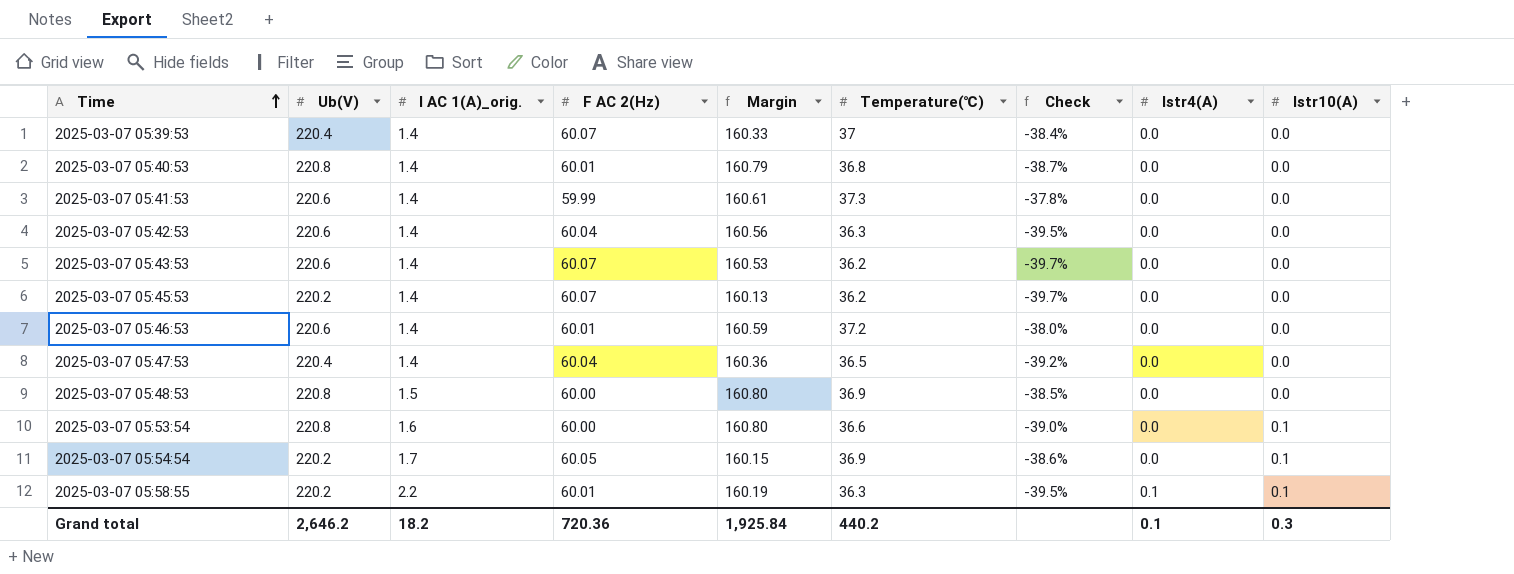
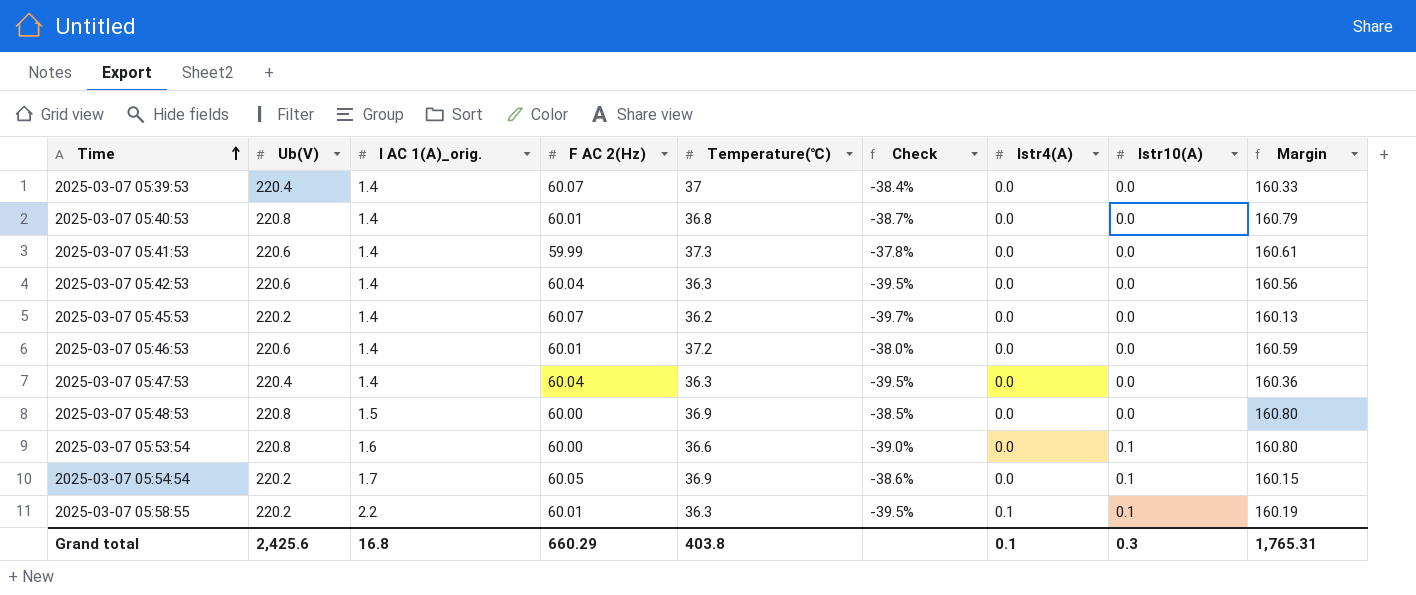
column Margin | position: 5 -> 9
row 2025-03-07 05:43:53: 220.6 | 1.4 | 60.07 | 160.53 | 36.2 | -39.7% | 0.0 | 0.0 -> none
2025-03-07 05:47:53 | Temperature(℃): 36.5 -> 36.3
2025-03-07 05:47:53 | Check: -39.2% -> -39.5%
Grand total | Ub(V): 2,646.2 -> 2,425.6
Grand total | I AC 1(A)_orig.: 18.2 -> 16.8
Grand total | F AC 2(Hz): 720.36 -> 660.29
Grand total | Temperature(℃): 440.2 -> 403.8
Grand total | Margin: 1,925.84 -> 1,765.31

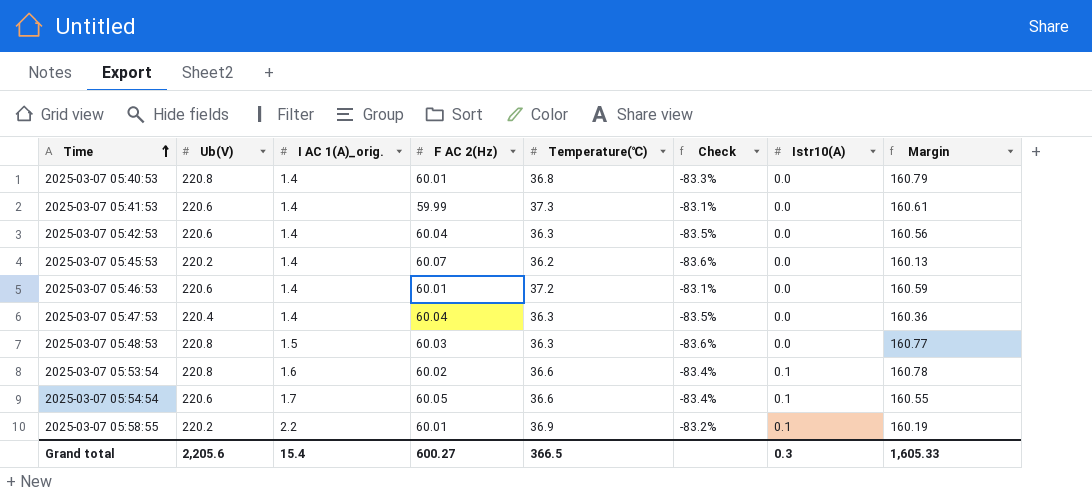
column Istr4(A) | position: 7 -> none
column Check | formula: ([Temperature(℃)] - [F AC 2(Hz)]) / [F AC 2(Hz)] -> ([Temperature(℃)] - [Ub(V)]) / [Ub(V)]
row 2025-03-07 05:39:53: 220.4 | 1.4 | 60.07 | 37 | -38.4% | 0.0 | 0.0 | 160.33 -> none
2025-03-07 05:48:53 | F AC 2(Hz): 60.00 -> 60.03
2025-03-07 05:48:53 | Temperature(℃): 36.9 -> 36.3
2025-03-07 05:48:53 | Margin: 160.80 -> 160.77
2025-03-07 05:53:54 | F AC 2(Hz): 60.00 -> 60.02
2025-03-07 05:53:54 | Margin: 160.80 -> 160.78
2025-03-07 05:54:54 | Ub(V): 220.2 -> 220.6
2025-03-07 05:54:54 | Temperature(℃): 36.9 -> 36.6
2025-03-07 05:54:54 | Margin: 160.15 -> 160.55
2025-03-07 05:58:55 | Temperature(℃): 36.3 -> 36.9
Grand total | Ub(V): 2,425.6 -> 2,205.6
Grand total | I AC 1(A)_orig.: 16.8 -> 15.4
Grand total | F AC 2(Hz): 660.29 -> 600.27
Grand total | Temperature(℃): 403.8 -> 366.5
Grand total | Margin: 1,765.31 -> 1,605.33

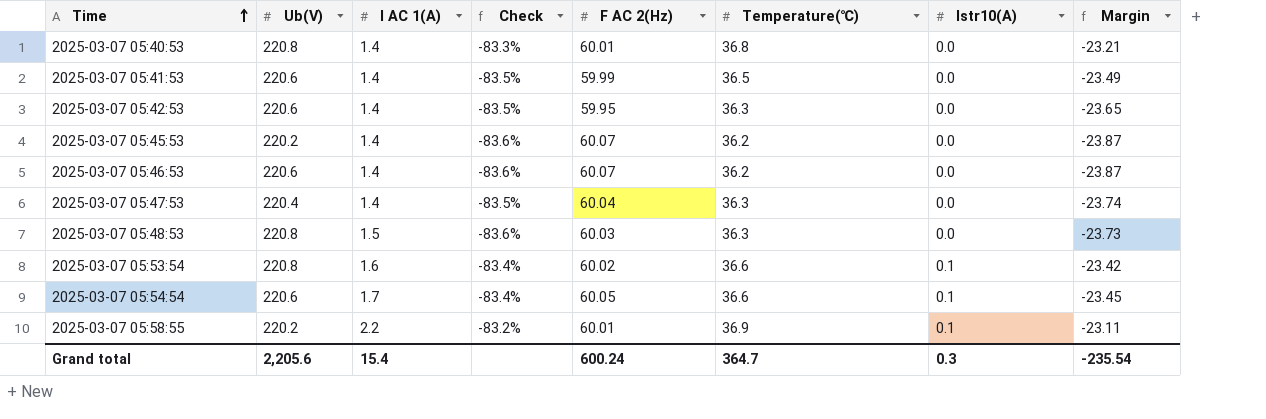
column name: I AC 1(A)_orig. -> I AC 1(A)
column Check | position: 6 -> 4
column Margin | formula: [Ub(V)] - [F AC 2(Hz)] -> [Temperature(℃)] - [F AC 2(Hz)]
2025-03-07 05:41:53 | Check: -83.1% -> -83.5%
2025-03-07 05:41:53 | Temperature(℃): 37.3 -> 36.5
2025-03-07 05:42:53 | F AC 2(Hz): 60.04 -> 59.95
2025-03-07 05:46:53 | Check: -83.1% -> -83.6%
2025-03-07 05:46:53 | F AC 2(Hz): 60.01 -> 60.07
2025-03-07 05:46:53 | Temperature(℃): 37.2 -> 36.2
Grand total | F AC 2(Hz): 600.27 -> 600.24
Grand total | Temperature(℃): 366.5 -> 364.7
Grand total | Margin: 1,605.33 -> -235.54

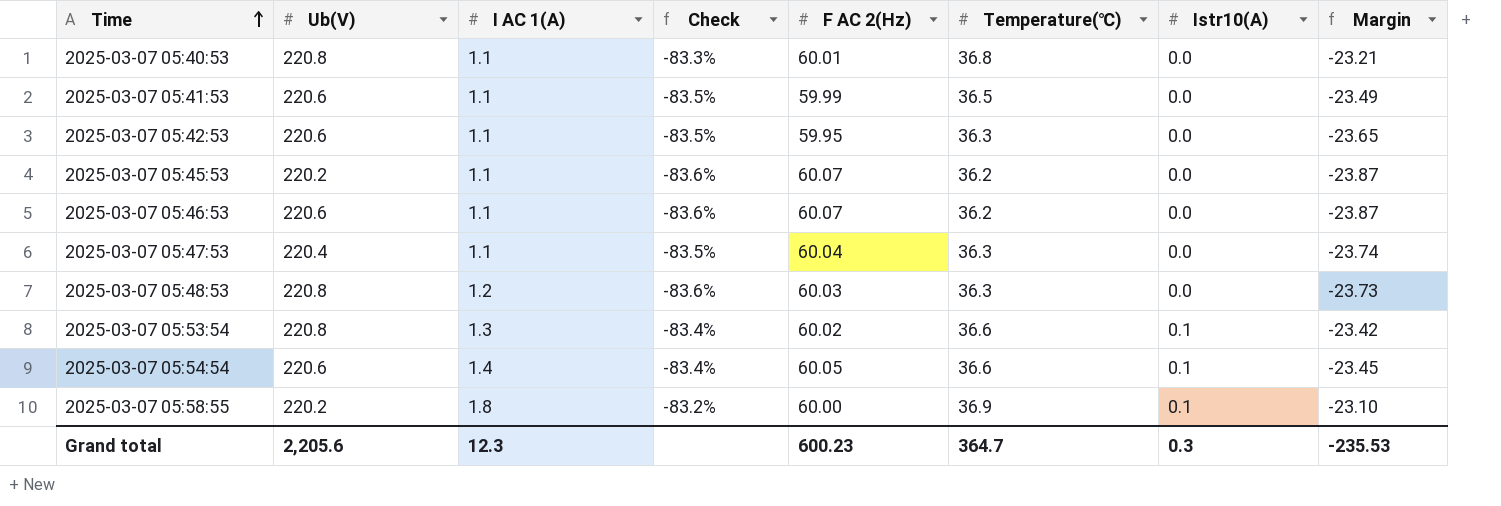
2025-03-07 05:40:53 | I AC 1(A): 1.4 -> 1.1
2025-03-07 05:41:53 | I AC 1(A): 1.4 -> 1.1
2025-03-07 05:42:53 | I AC 1(A): 1.4 -> 1.1
2025-03-07 05:45:53 | I AC 1(A): 1.4 -> 1.1
2025-03-07 05:46:53 | I AC 1(A): 1.4 -> 1.1
2025-03-07 05:47:53 | I AC 1(A): 1.4 -> 1.1
2025-03-07 05:48:53 | I AC 1(A): 1.5 -> 1.2
2025-03-07 05:53:54 | I AC 1(A): 1.6 -> 1.3
2025-03-07 05:54:54 | I AC 1(A): 1.7 -> 1.4
2025-03-07 05:58:55 | I AC 1(A): 2.2 -> 1.8
2025-03-07 05:58:55 | F AC 2(Hz): 60.01 -> 60.00
2025-03-07 05:58:55 | Margin: -23.11 -> -23.10
Grand total | I AC 1(A): 15.4 -> 12.3
Grand total | F AC 2(Hz): 600.24 -> 600.23
Grand total | Margin: -235.54 -> -235.53

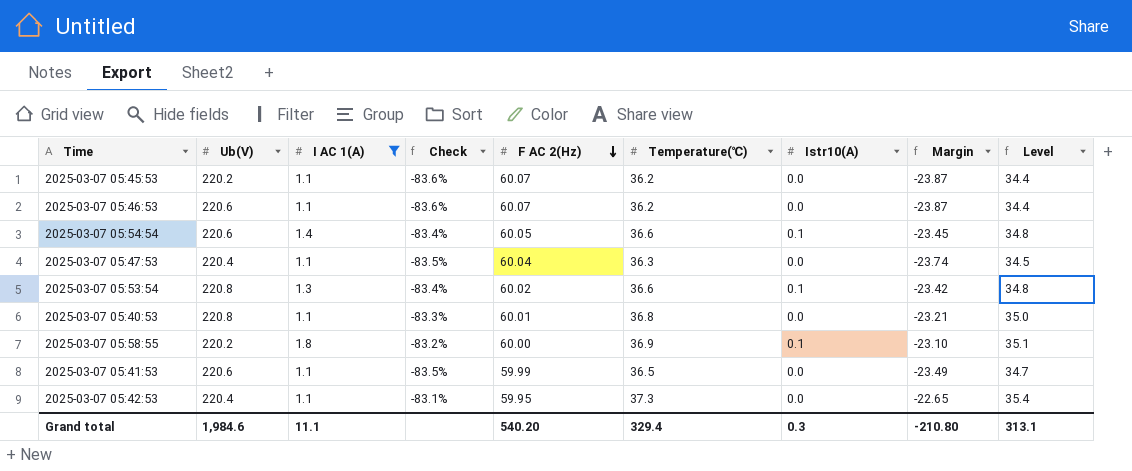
filter: none -> I AC 1(A) != 1.2
row order: Time ascending -> F AC 2(Hz) descending
column Level | formula: none -> [Temperature(℃)] * 0.95
2025-03-07 05:42:53 | Ub(V): 220.6 -> 220.4
2025-03-07 05:42:53 | Check: -83.5% -> -83.1%
2025-03-07 05:42:53 | Temperature(℃): 36.3 -> 37.3
2025-03-07 05:42:53 | Margin: -23.65 -> -22.65
Grand total | Ub(V): 2,205.6 -> 1,984.6
Grand total | I AC 1(A): 12.3 -> 11.1
Grand total | F AC 2(Hz): 600.23 -> 540.20
Grand total | Temperature(℃): 364.7 -> 329.4
Grand total | Margin: -235.53 -> -210.80

